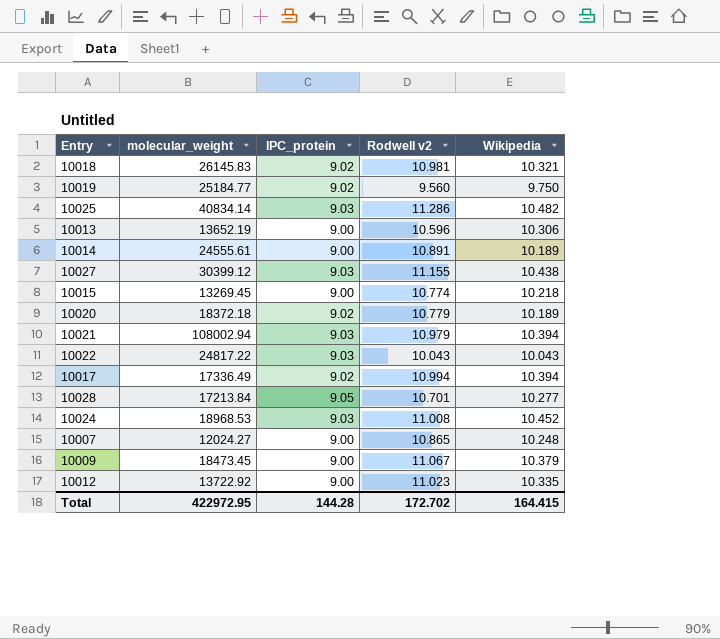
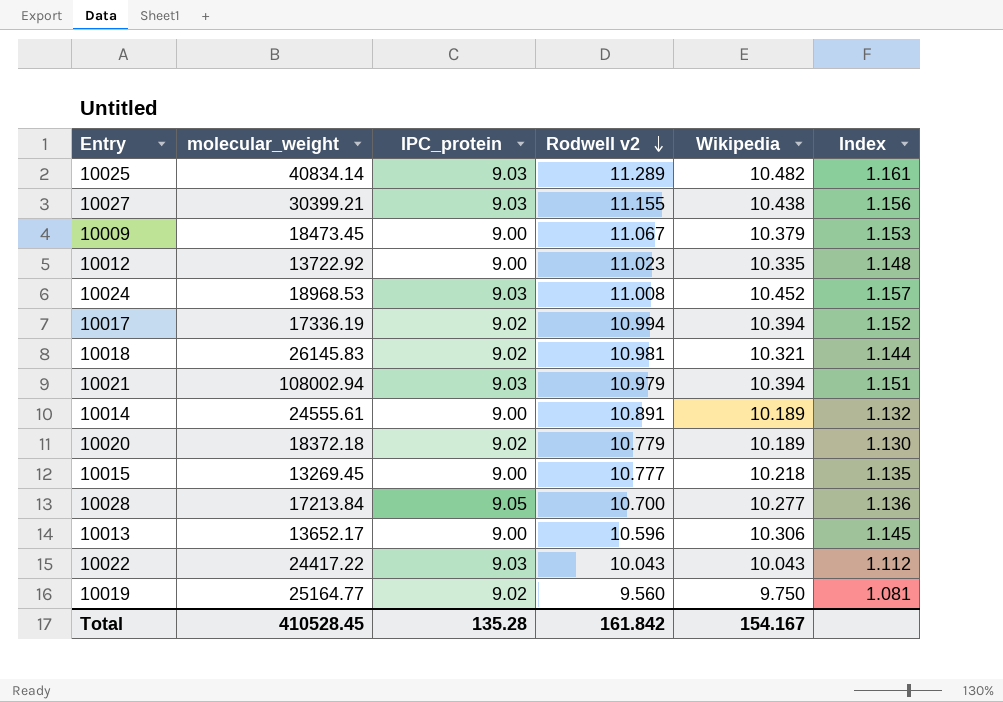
row order: none -> Rodwell v2 descending
column Index | formula: none -> [Wikipedia] / [IPC_protein]
row 10007: 12024.27 | 9.00 | 10.865 | 10.248 -> none
10025 | Rodwell v2: 11.286 -> 11.289
10027 | molecular_weight: 30399.12 -> 30399.21
10017 | molecular_weight: 17336.49 -> 17336.19
10015 | Rodwell v2: 10.774 -> 10.777
10028 | Rodwell v2: 10.701 -> 10.700
10013 | molecular_weight: 13652.19 -> 13652.17
10022 | molecular_weight: 24817.22 -> 24417.22
10019 | molecular_weight: 25184.77 -> 25164.77
Total | molecular_weight: 422972.95 -> 410528.45
Total | IPC_protein: 144.28 -> 135.28
Total | Rodwell v2: 172.702 -> 161.842
Total | Wikipedia: 164.415 -> 154.167

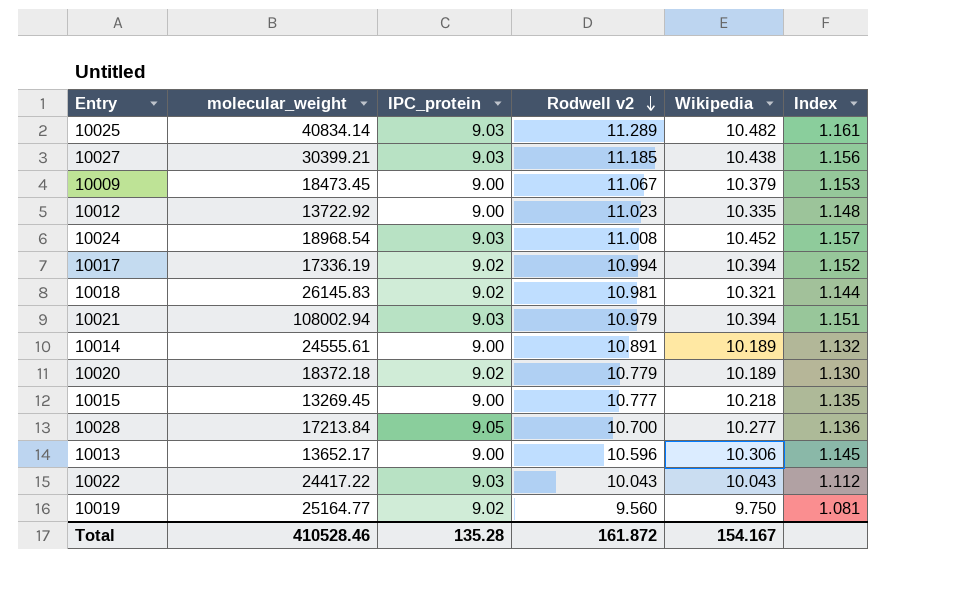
10027 | Rodwell v2: 11.155 -> 11.185
10024 | molecular_weight: 18968.53 -> 18968.54
Total | molecular_weight: 410528.45 -> 410528.46
Total | Rodwell v2: 161.842 -> 161.872

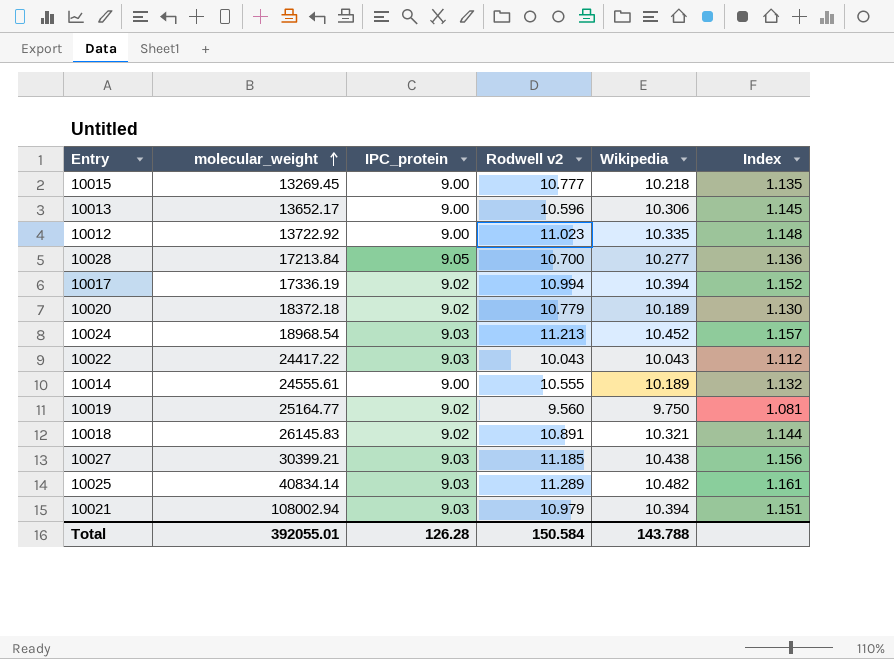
row order: Rodwell v2 descending -> molecular_weight ascending
row 10009: 18473.45 | 9.00 | 11.067 | 10.379 | 1.153 -> none
10024 | Rodwell v2: 11.008 -> 11.213
10014 | Rodwell v2: 10.891 -> 10.555
10018 | Rodwell v2: 10.981 -> 10.891
Total | molecular_weight: 410528.46 -> 392055.01
Total | IPC_protein: 135.28 -> 126.28
Total | Rodwell v2: 161.872 -> 150.584
Total | Wikipedia: 154.167 -> 143.788

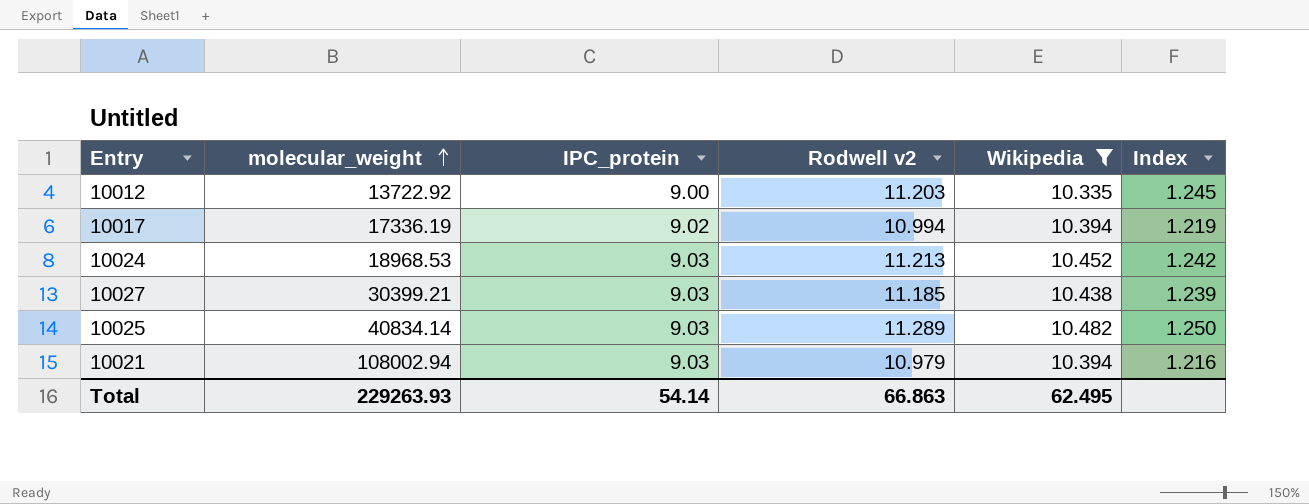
filter: none -> Wikipedia >= 10.335
column Index | formula: [Wikipedia] / [IPC_protein] -> [Rodwell v2] / [IPC_protein]
10012 | Rodwell v2: 11.023 -> 11.203
10024 | molecular_weight: 18968.54 -> 18968.53
Total | molecular_weight: 392055.01 -> 229263.93
Total | IPC_protein: 126.28 -> 54.14
Total | Rodwell v2: 150.584 -> 66.863
Total | Wikipedia: 143.788 -> 62.495

